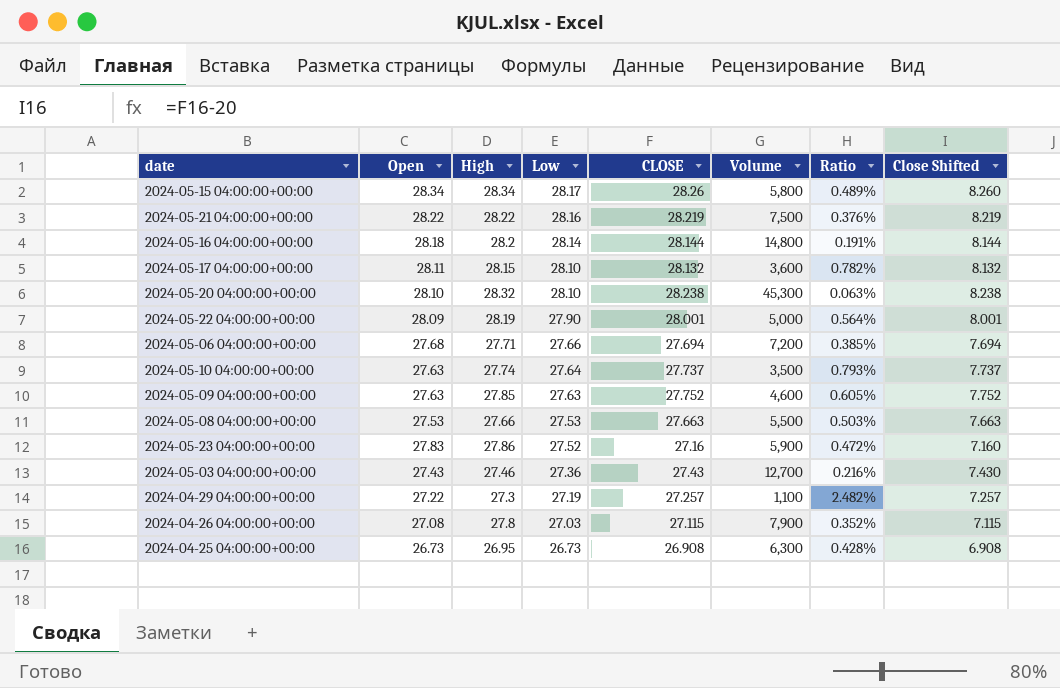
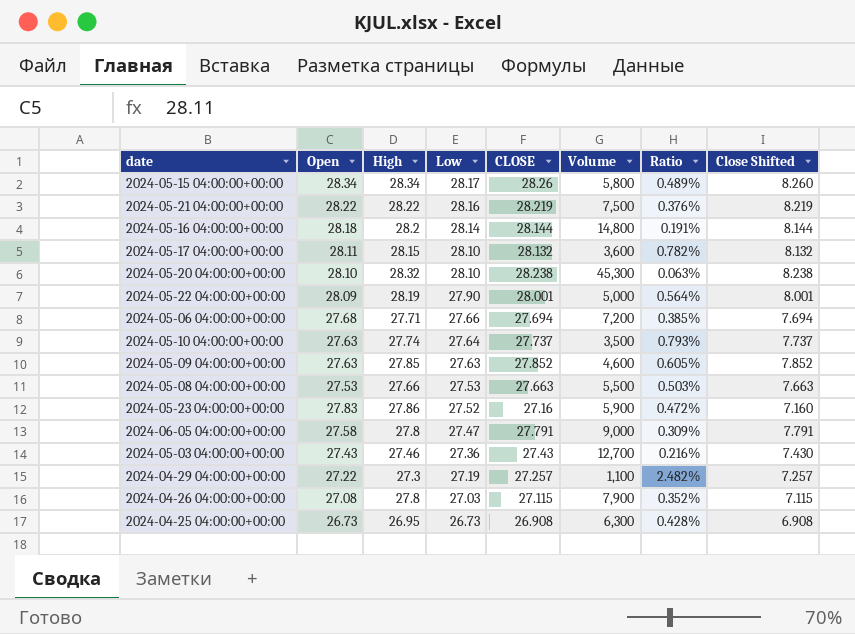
2024-05-09 04:00:00+00:00 | CLOSE: 27.752 -> 27.852
2024-05-09 04:00:00+00:00 | Close Shifted: 7.752 -> 7.852
row 2024-06-05 04:00:00+00:00: none -> 27.58 | 27.8 | 27.47 | 27.791 | 9,000 | 0.309% | 7.791

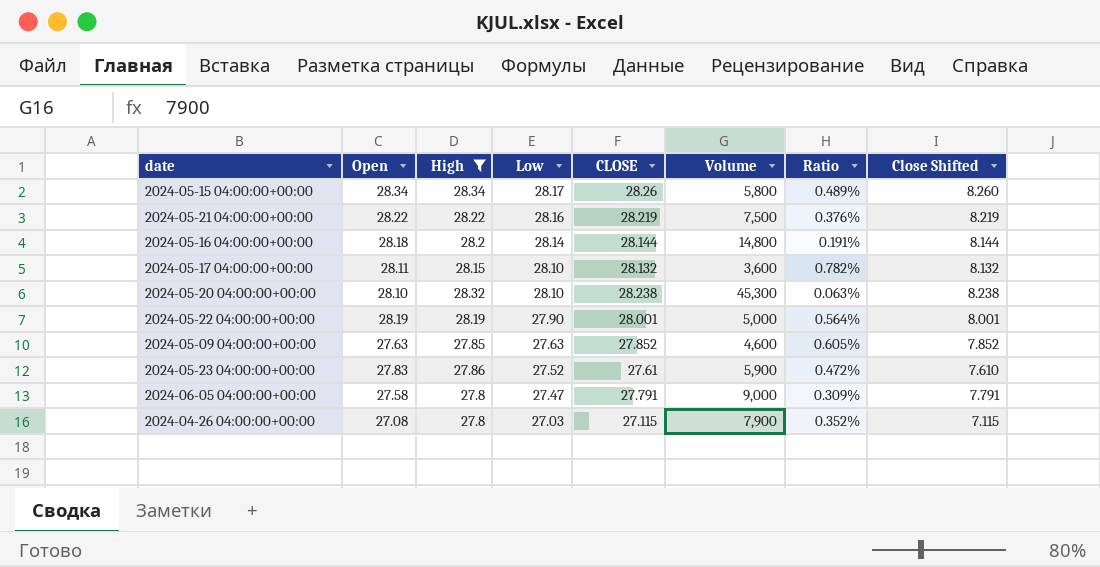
filter: none -> High >= 27.8
2024-05-22 04:00:00+00:00 | Open: 28.09 -> 28.19
2024-05-23 04:00:00+00:00 | CLOSE: 27.16 -> 27.61
2024-05-23 04:00:00+00:00 | Close Shifted: 7.160 -> 7.610

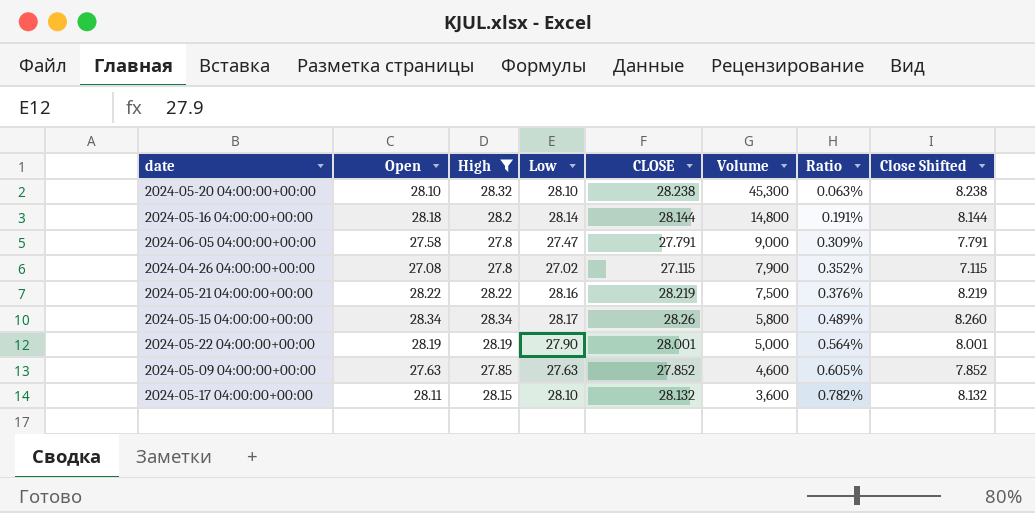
row order: Low descending -> Volume descending
row 2024-05-23 04:00:00+00:00: 27.83 | 27.86 | 27.52 | 27.61 | 5,900 | 0.472% | 7.610 -> none
2024-04-26 04:00:00+00:00 | Low: 27.03 -> 27.02

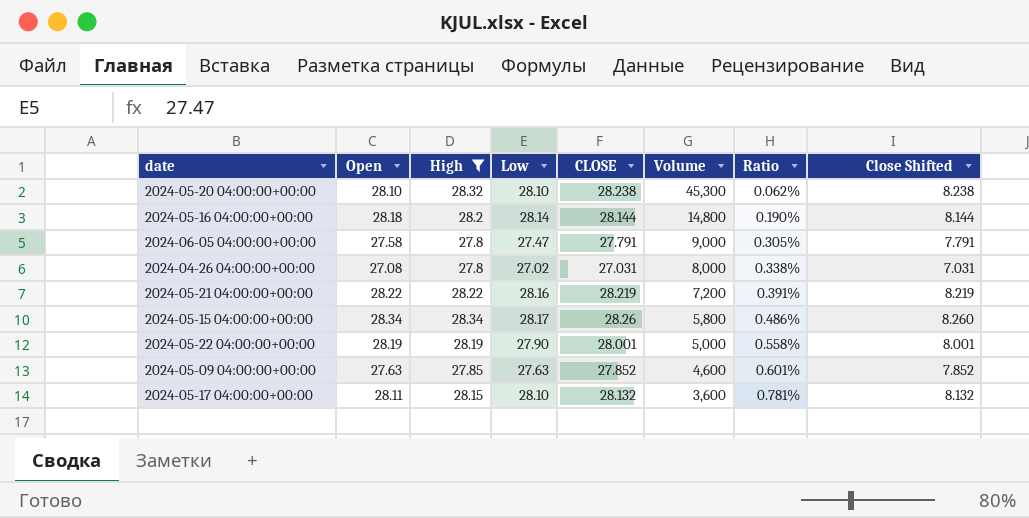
column Ratio | formula: [High] / [Volume] -> [Low] / [Volume]
2024-04-26 04:00:00+00:00 | CLOSE: 27.115 -> 27.031
2024-04-26 04:00:00+00:00 | Volume: 7,900 -> 8,000
2024-04-26 04:00:00+00:00 | Close Shifted: 7.115 -> 7.031
2024-05-21 04:00:00+00:00 | Volume: 7,500 -> 7,200

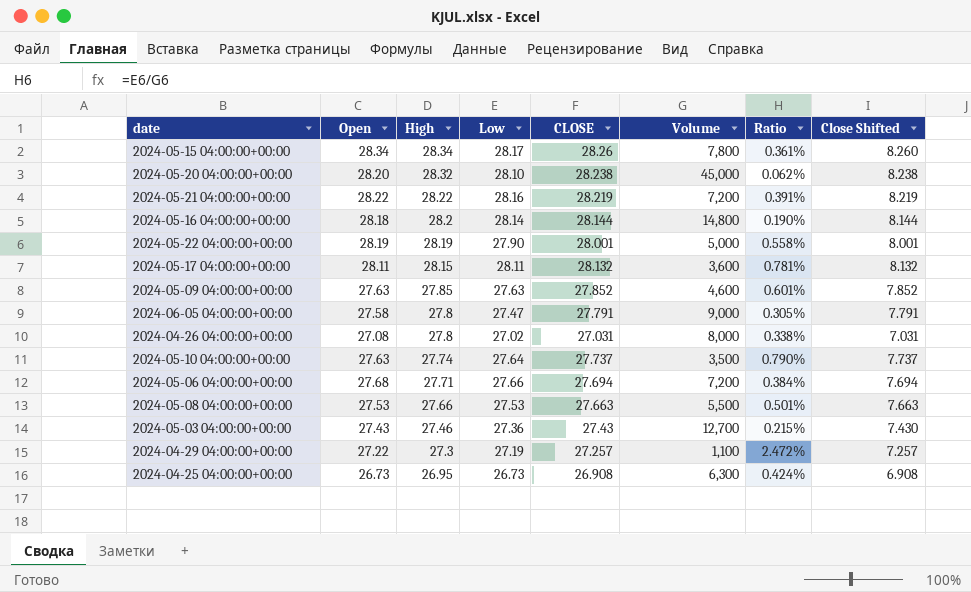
filter: High >= 27.8 -> none
row order: Volume descending -> High descending
2024-05-15 04:00:00+00:00 | Volume: 5,800 -> 7,800
2024-05-15 04:00:00+00:00 | Ratio: 0.486% -> 0.361%
2024-05-20 04:00:00+00:00 | Open: 28.10 -> 28.20
2024-05-20 04:00:00+00:00 | Volume: 45,300 -> 45,000
2024-05-17 04:00:00+00:00 | Low: 28.10 -> 28.11

